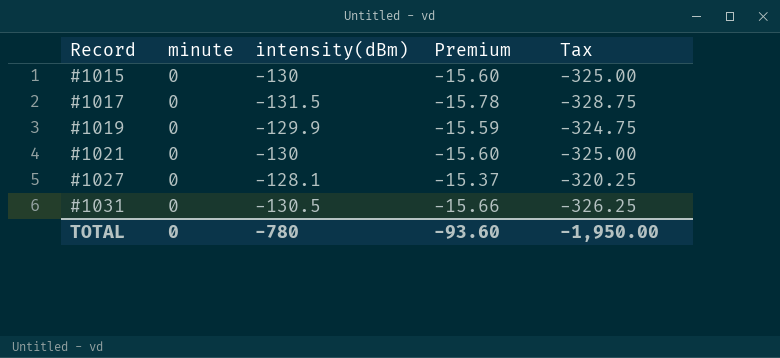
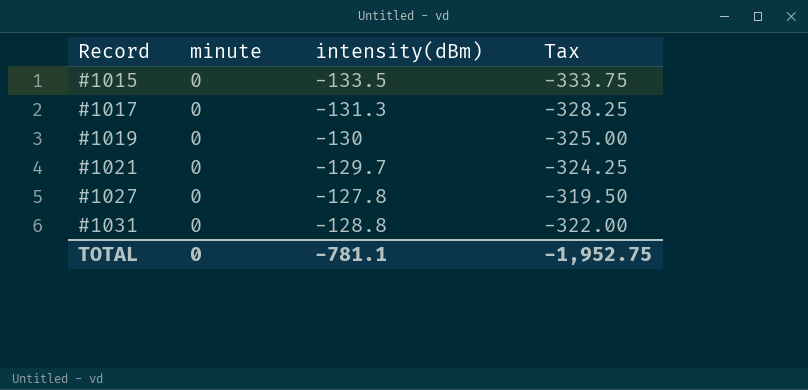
column Premium | formula: [intensity(dBm)] * 0.12 -> none
#1015 | intensity(dBm): -130 -> -133.5
#1015 | Tax: -325.00 -> -333.75
#1017 | intensity(dBm): -131.5 -> -131.3
#1017 | Tax: -328.75 -> -328.25
#1019 | intensity(dBm): -129.9 -> -130
#1019 | Tax: -324.75 -> -325.00
#1021 | intensity(dBm): -130 -> -129.7
#1021 | Tax: -325.00 -> -324.25
#1027 | intensity(dBm): -128.1 -> -127.8
#1027 | Tax: -320.25 -> -319.50
#1031 | intensity(dBm): -130.5 -> -128.8
#1031 | Tax: -326.25 -> -322.00
TOTAL | intensity(dBm): -780 -> -781.1
TOTAL | Tax: -1,950.00 -> -1,952.75

